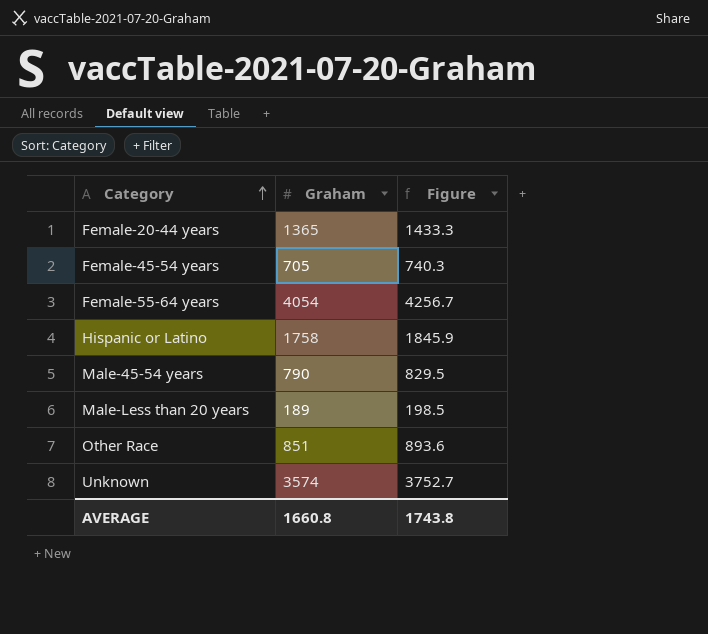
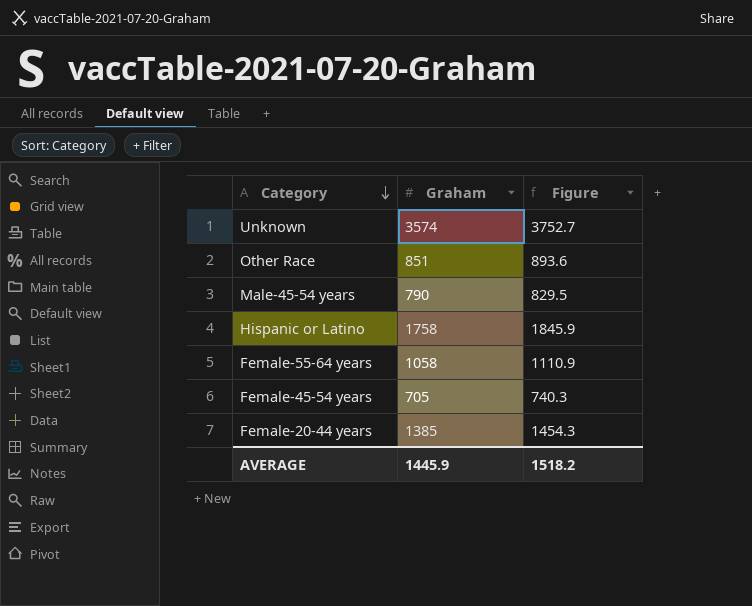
row order: Category ascending -> Category descending
row Male-Less than 20 years: 189 | 198.5 -> none
Female-55-64 years | Graham: 4054 -> 1058
Female-55-64 years | Figure: 4256.7 -> 1110.9
Female-20-44 years | Graham: 1365 -> 1385
Female-20-44 years | Figure: 1433.3 -> 1454.3
AVERAGE | Graham: 1660.8 -> 1445.9
AVERAGE | Figure: 1743.8 -> 1518.2

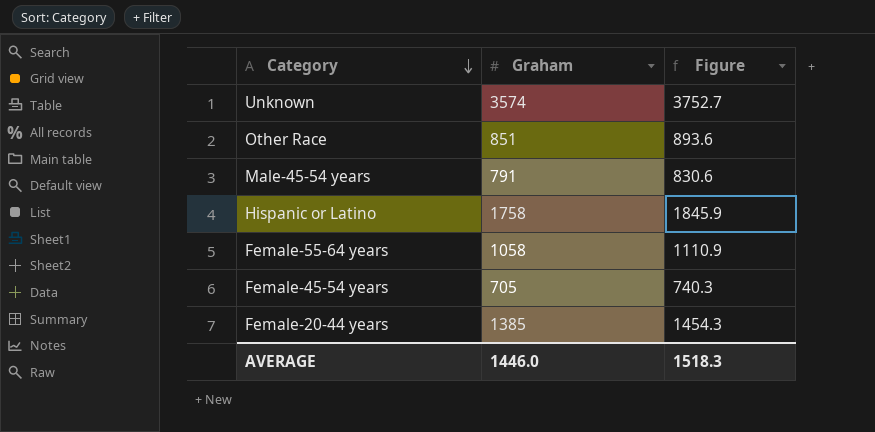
Male-45-54 years | Graham: 790 -> 791
Male-45-54 years | Figure: 829.5 -> 830.6
AVERAGE | Graham: 1445.9 -> 1446.0
AVERAGE | Figure: 1518.2 -> 1518.3

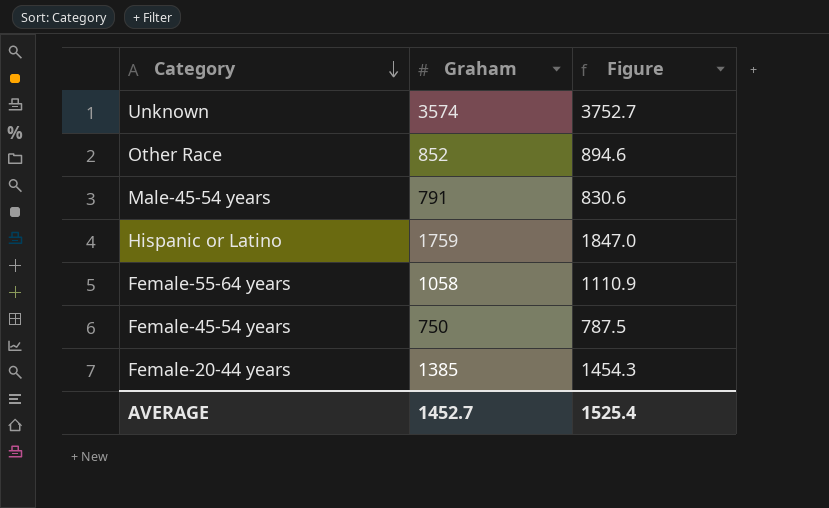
Other Race | Graham: 851 -> 852
Other Race | Figure: 893.6 -> 894.6
Hispanic or Latino | Graham: 1758 -> 1759
Hispanic or Latino | Figure: 1845.9 -> 1847.0
Female-45-54 years | Graham: 705 -> 750
Female-45-54 years | Figure: 740.3 -> 787.5
AVERAGE | Graham: 1446.0 -> 1452.7
AVERAGE | Figure: 1518.3 -> 1525.4

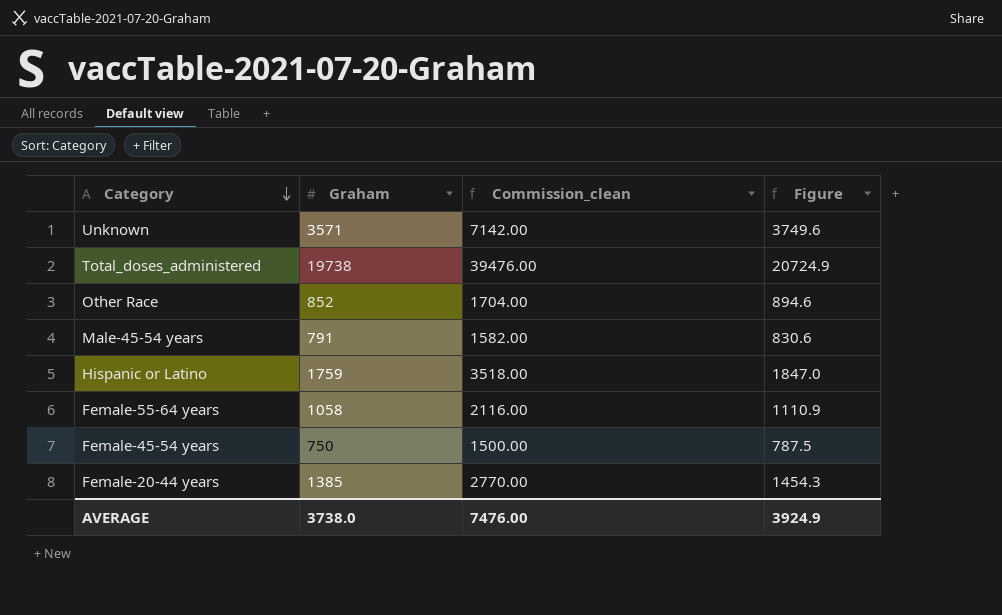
column Commission_clean | formula: none -> [Graham] * 2
Unknown | Graham: 3574 -> 3571
Unknown | Figure: 3752.7 -> 3749.6
row Total_doses_administered: none -> 19738 | 39476.00 | 20724.9
AVERAGE | Graham: 1452.7 -> 3738.0
AVERAGE | Figure: 1525.4 -> 3924.9

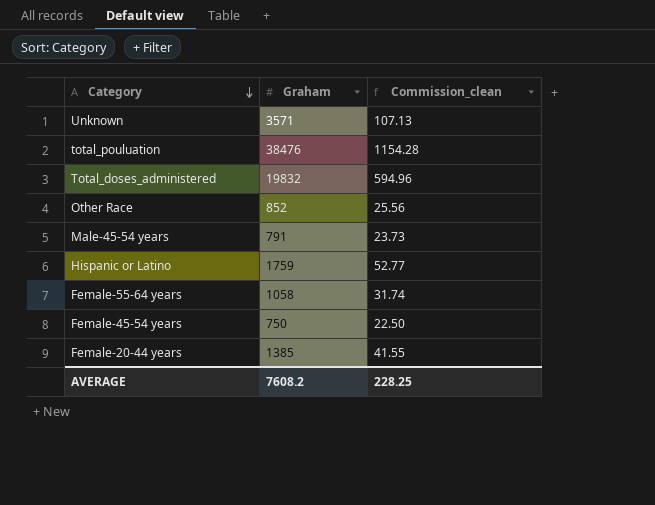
column Figure | formula: [Graham] * 1.05 -> none
column Commission_clean | formula: [Graham] * 2 -> [Graham] * 0.03
row total_pouluation: none -> 38476 | 1154.28
Total_doses_administered | Graham: 19738 -> 19832
AVERAGE | Graham: 3738.0 -> 7608.2
AVERAGE | Commission_clean: 7476.00 -> 228.25

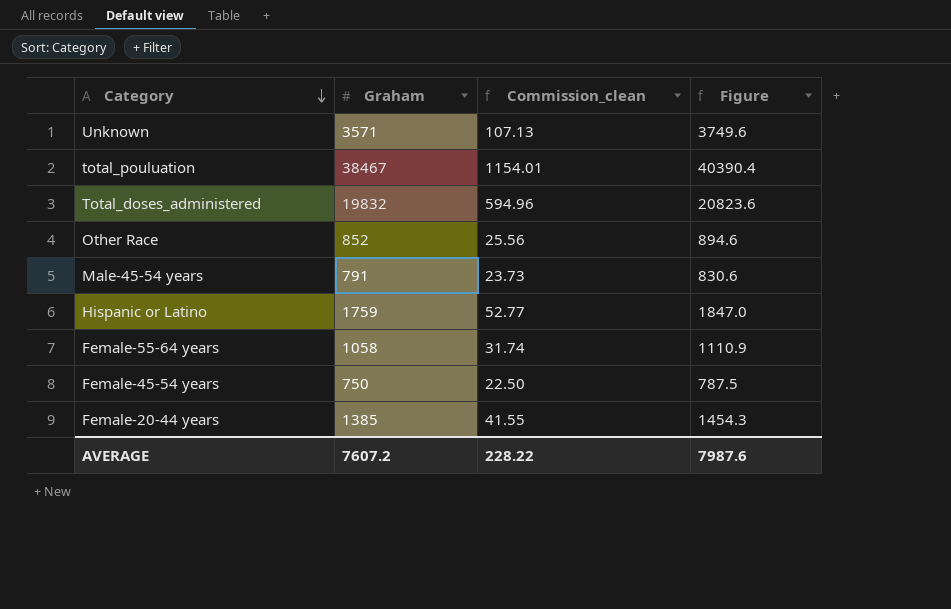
column Figure | formula: none -> [Graham] * 1.05
total_pouluation | Graham: 38476 -> 38467
total_pouluation | Commission_clean: 1154.28 -> 1154.01
AVERAGE | Graham: 7608.2 -> 7607.2
AVERAGE | Commission_clean: 228.25 -> 228.22

